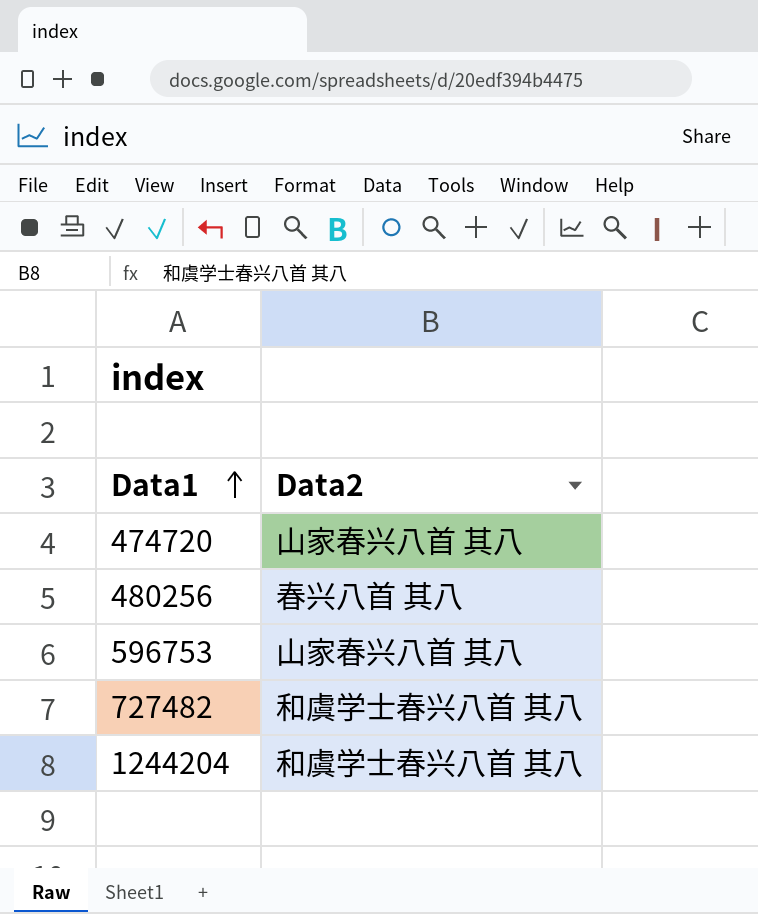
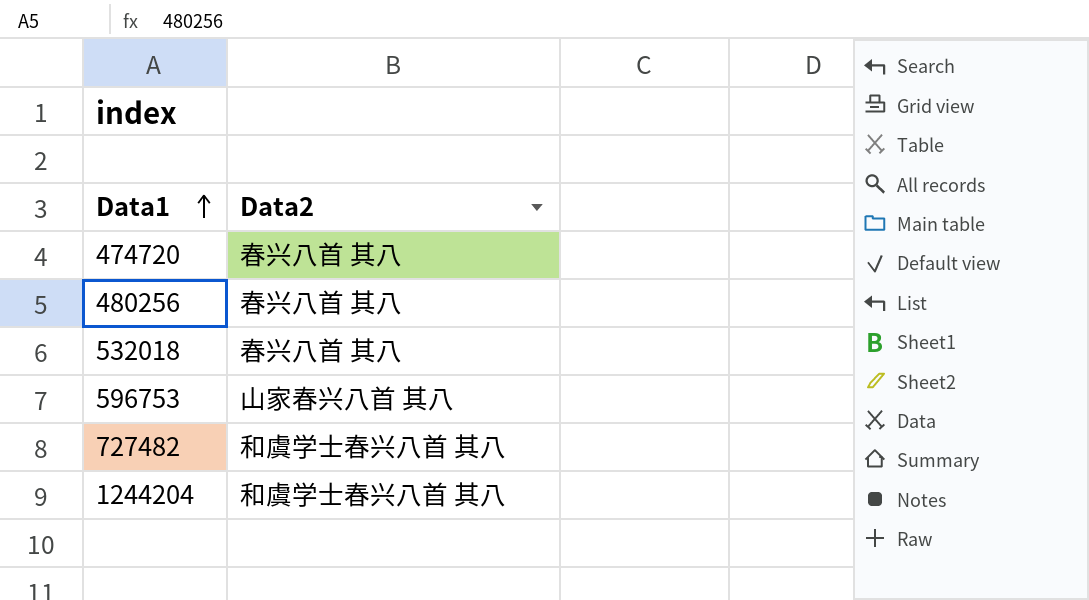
474720 | Data2: 山家春兴八首 其八 -> 春兴八首 其八
row 532018: none -> 春兴八首 其八

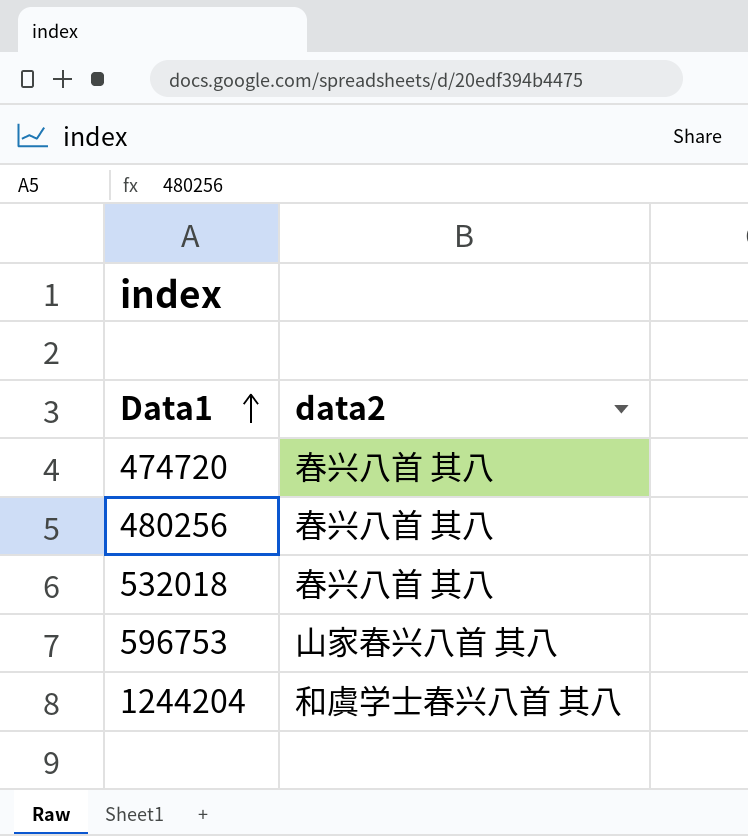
column name: Data2 -> data2
row 727482: 和虞学士春兴八首 其八 -> none

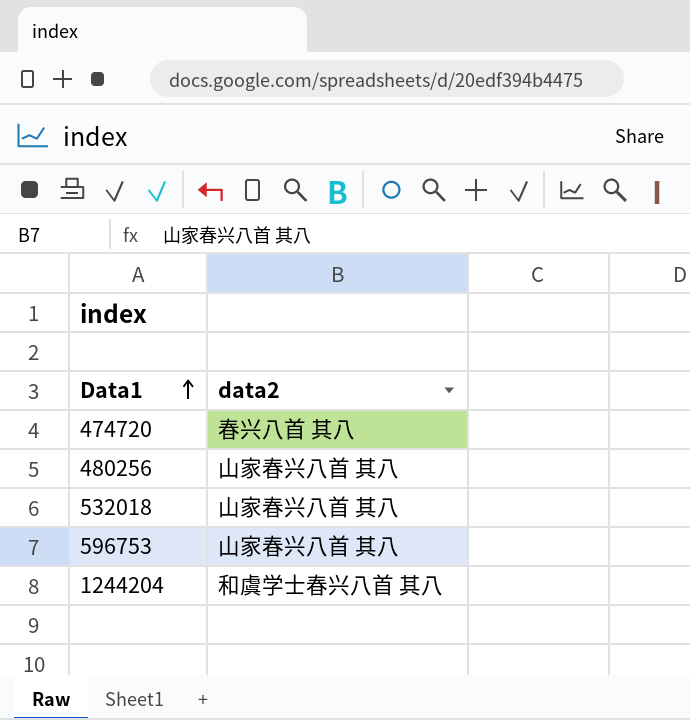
480256 | data2: 春兴八首 其八 -> 山家春兴八首 其八
532018 | data2: 春兴八首 其八 -> 山家春兴八首 其八

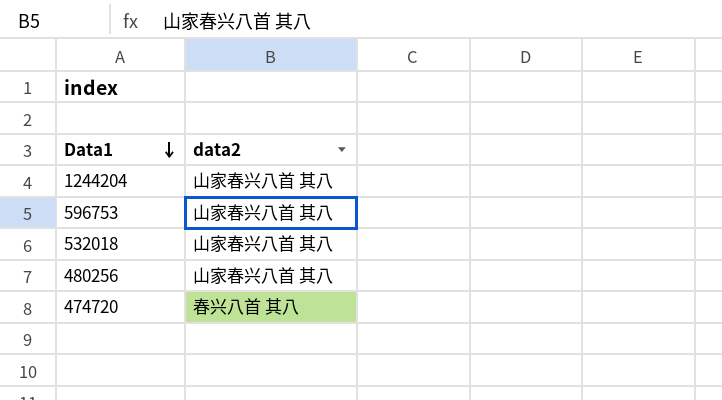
row order: Data1 ascending -> Data1 descending
1244204 | data2: 和虞学士春兴八首 其八 -> 山家春兴八首 其八

